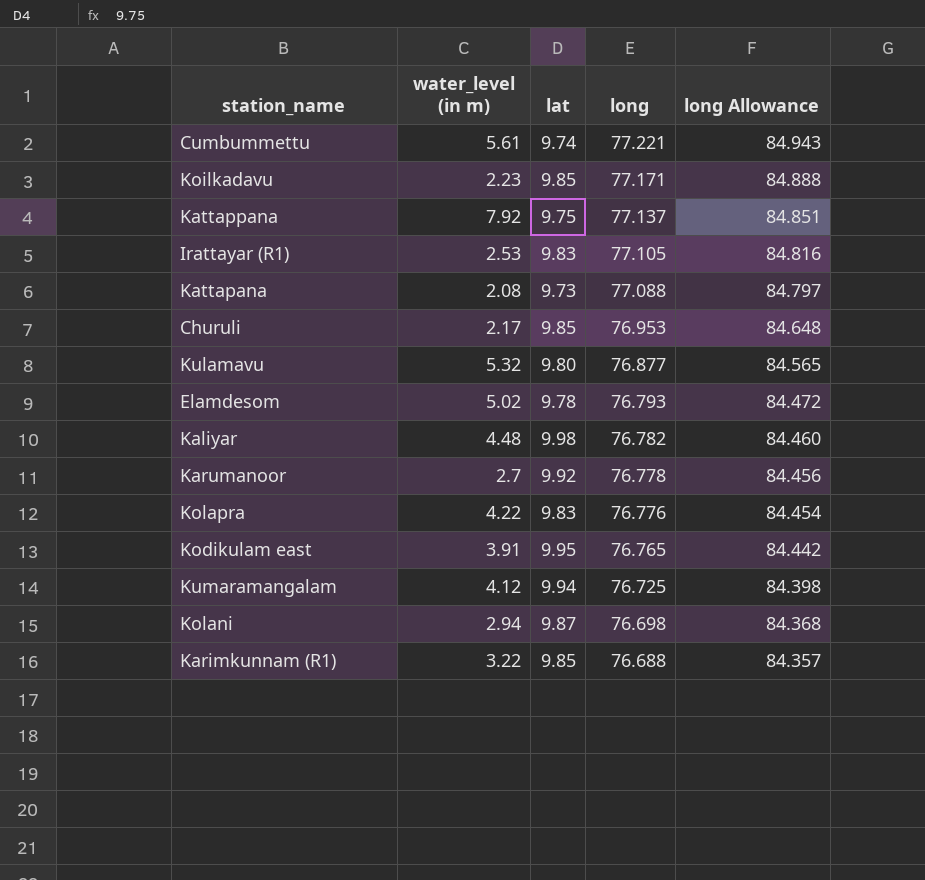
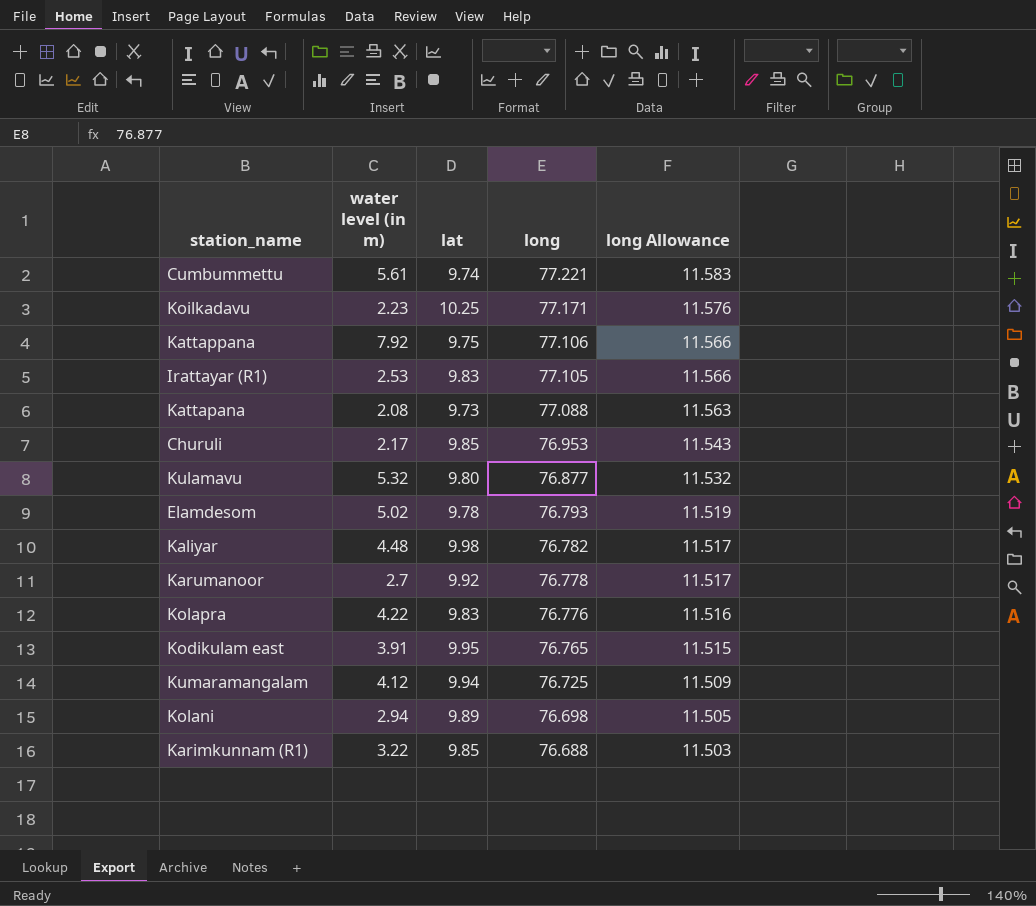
column name: water_level (in m) -> water level (in m)
column long Allowance | formula: [long] * 1.1 -> [long] * 0.15
Koilkadavu | lat: 9.85 -> 10.25
Kattappana | long: 77.137 -> 77.106
Kolani | lat: 9.87 -> 9.89

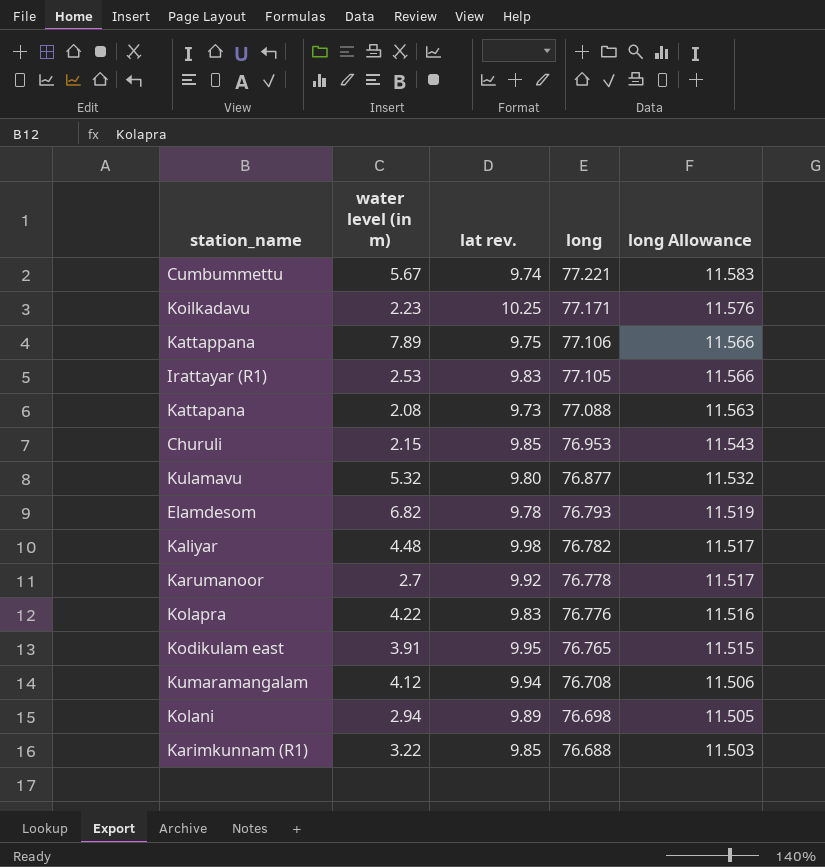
column name: lat -> lat rev.
Cumbummettu | water level (in m): 5.61 -> 5.67
Kattappana | water level (in m): 7.92 -> 7.89
Churuli | water level (in m): 2.17 -> 2.15
Elamdesom | water level (in m): 5.02 -> 6.82
Kumaramangalam | long: 76.725 -> 76.708
Kumaramangalam | long Allowance: 11.509 -> 11.506

